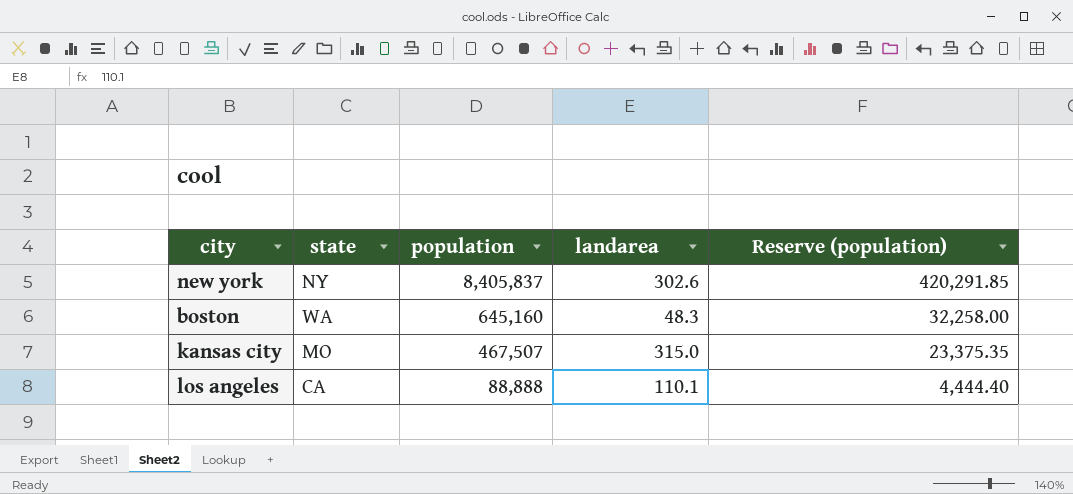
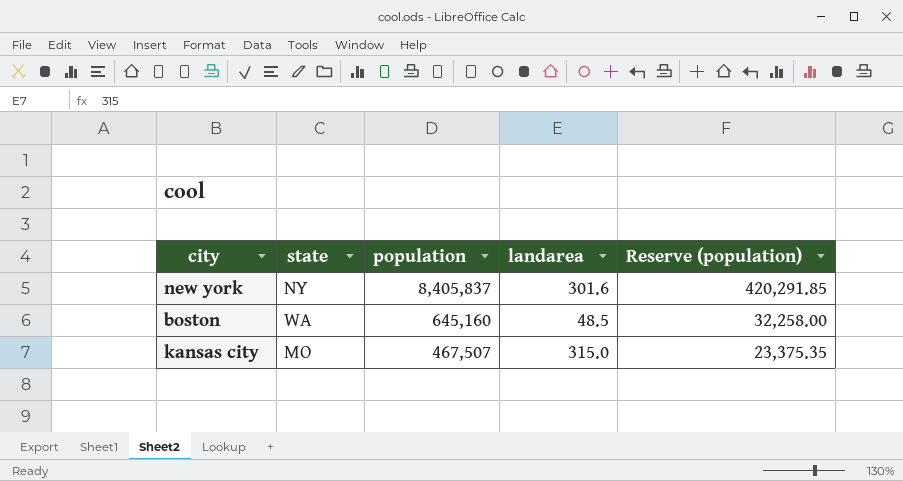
row los angeles: CA | 88,888 | 110.1 | 4,444.40 -> none
new york | landarea: 302.6 -> 301.6
boston | landarea: 48.3 -> 48.5

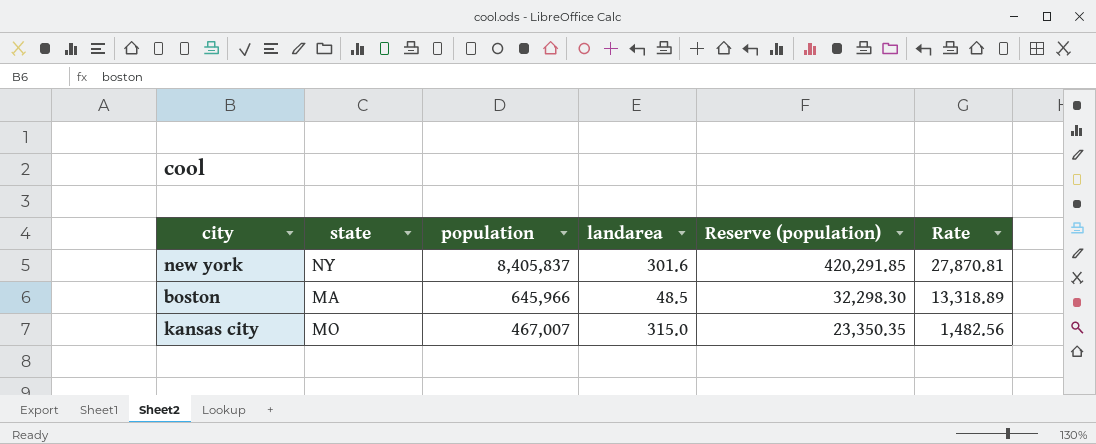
column Rate | formula: none -> [population] / [landarea]
boston | state: WA -> MA
boston | population: 645,160 -> 645,966
boston | Reserve (population): 32,258.00 -> 32,298.30
kansas city | population: 467,507 -> 467,007
kansas city | Reserve (population): 23,375.35 -> 23,350.35

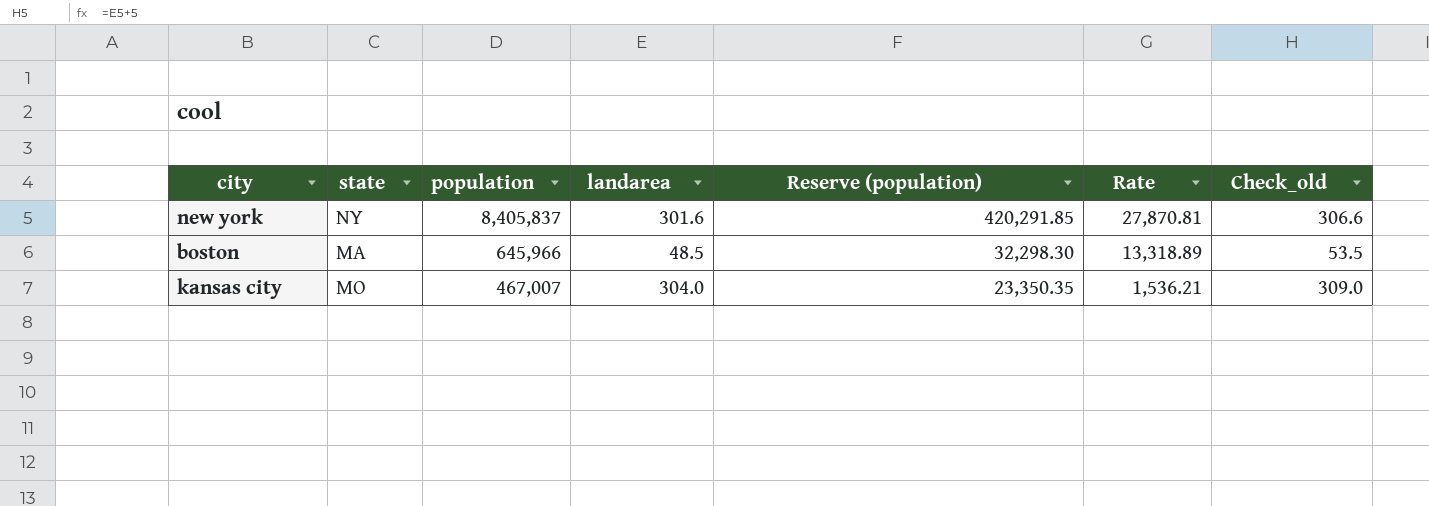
column Check_old | formula: none -> [landarea] + 5
kansas city | landarea: 315.0 -> 304.0
kansas city | Rate: 1,482.56 -> 1,536.21

